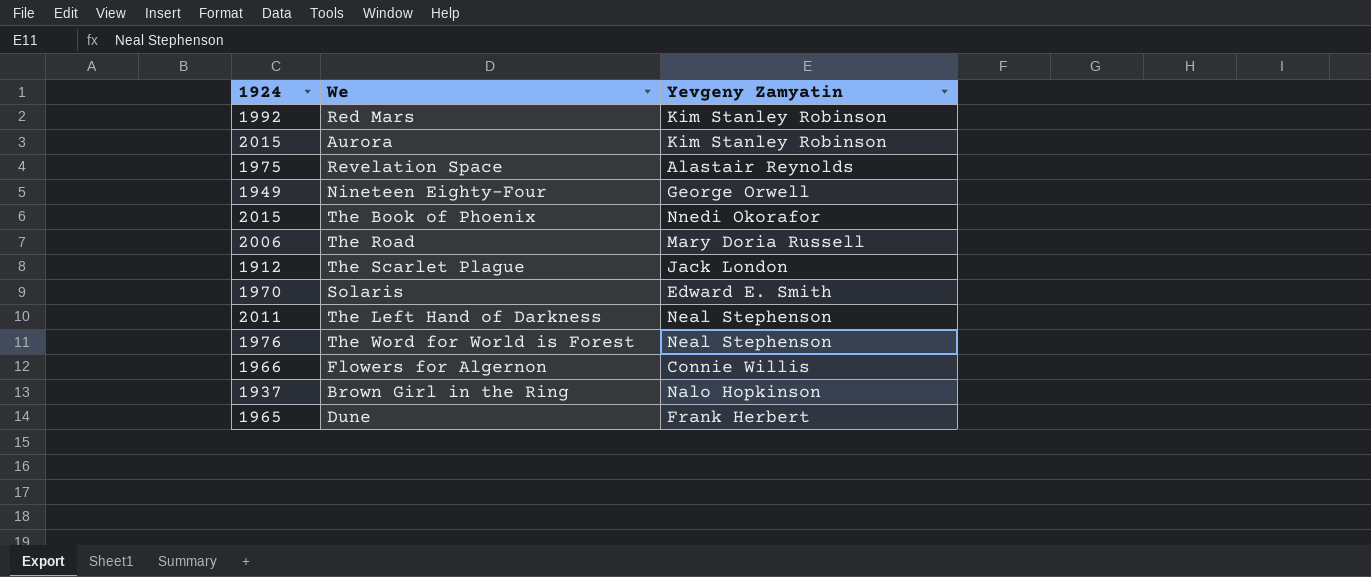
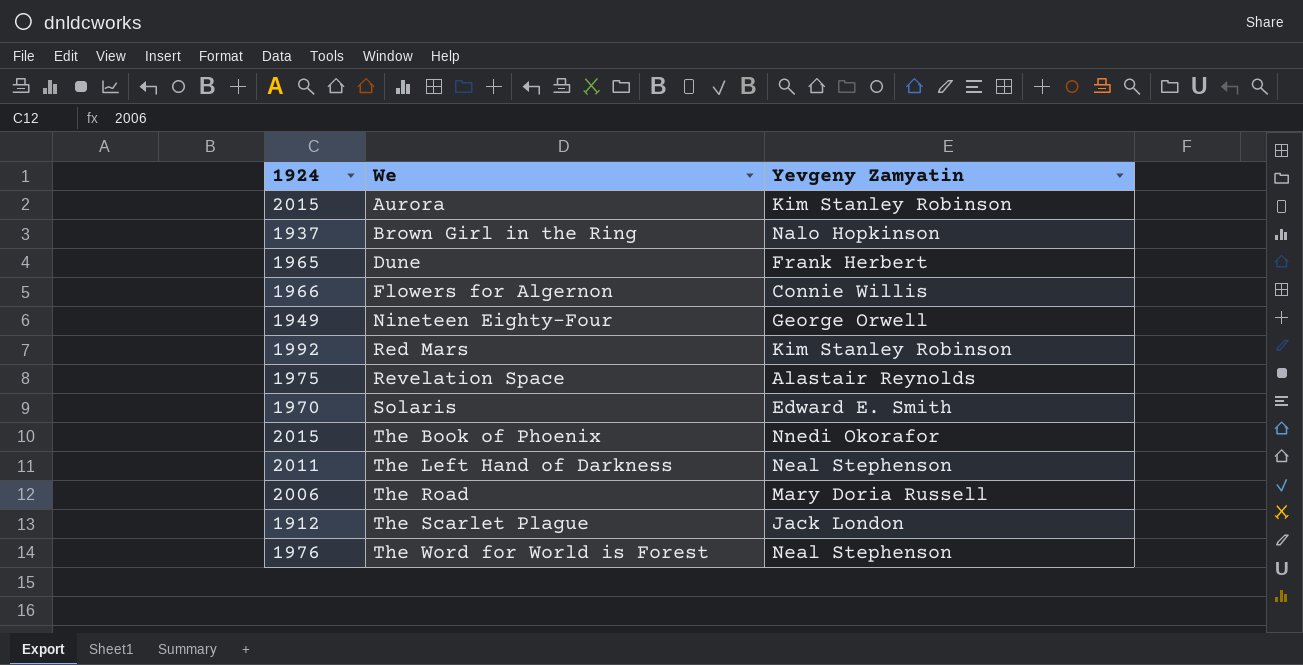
row order: none -> We ascending

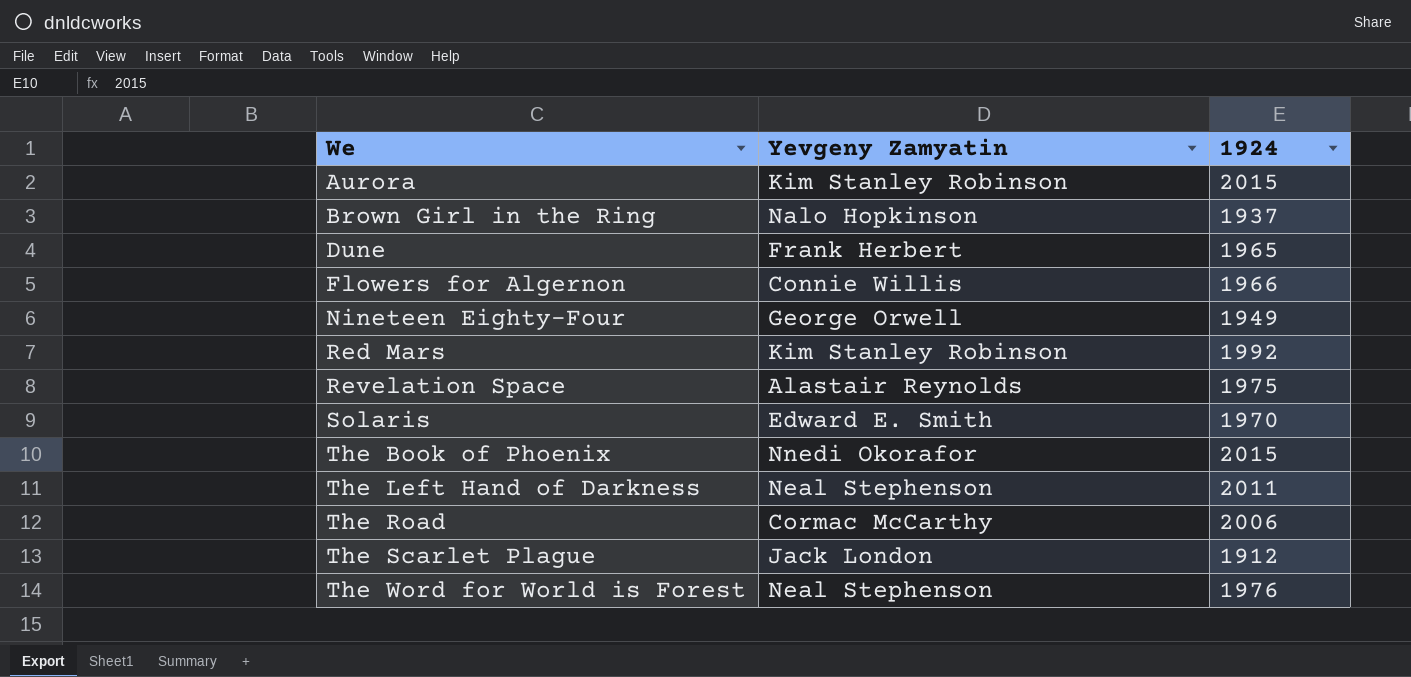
column 1924 | position: 1 -> 3
The Road | Yevgeny Zamyatin: Mary Doria Russell -> Cormac McCarthy

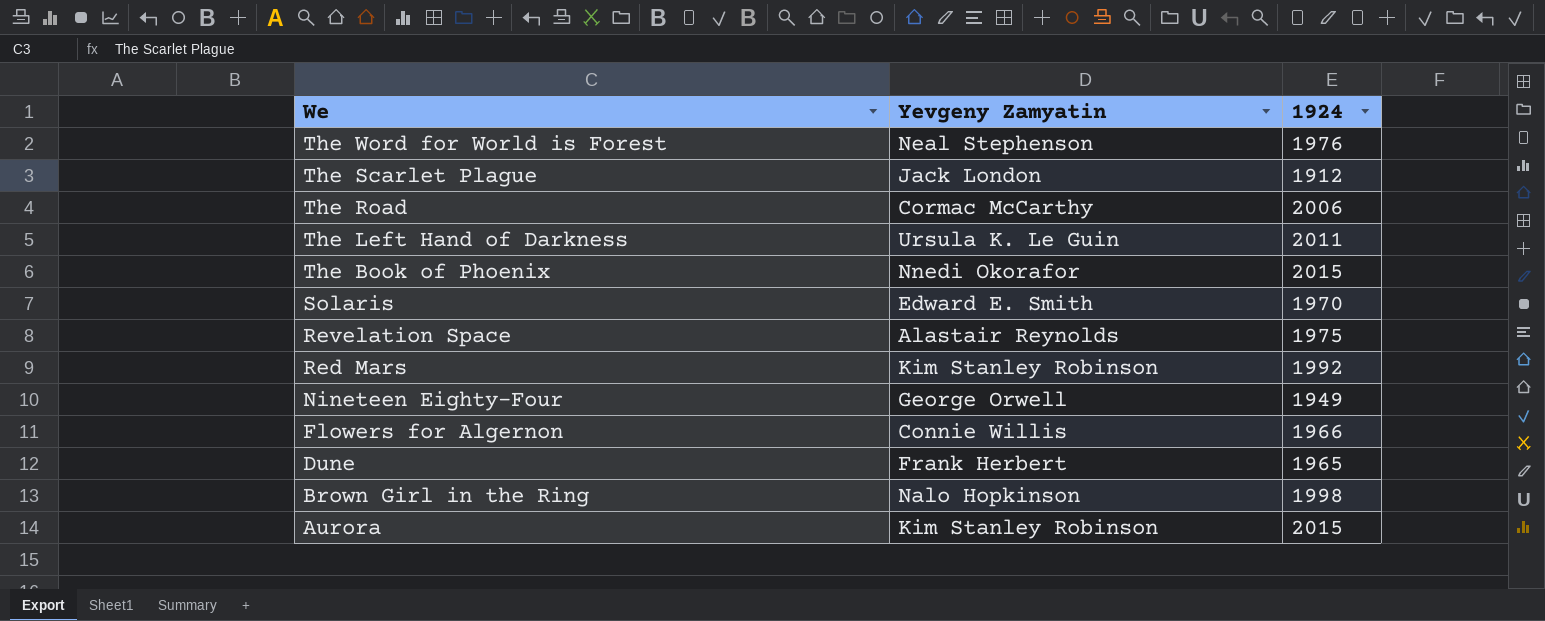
row order: We ascending -> We descending
The Left Hand of Darkness | Yevgeny Zamyatin: Neal Stephenson -> Ursula K. Le Guin
Brown Girl in the Ring | 1924: 1937 -> 1998

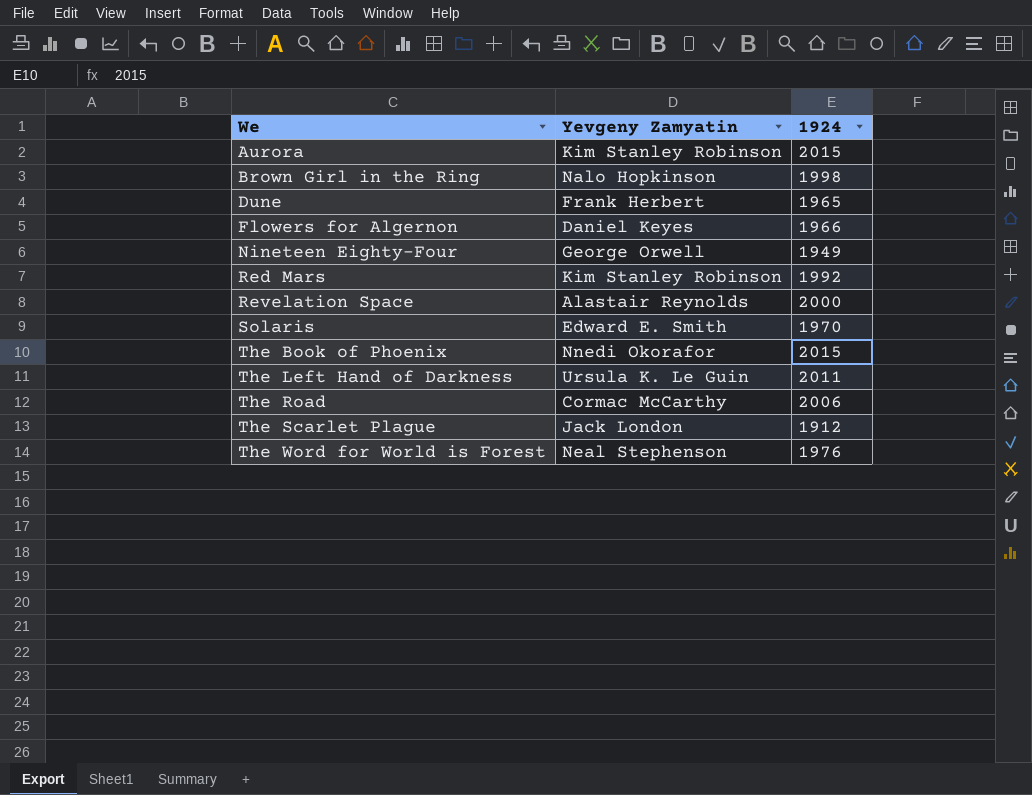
row order: We descending -> We ascending
Flowers for Algernon | Yevgeny Zamyatin: Connie Willis -> Daniel Keyes
Revelation Space | 1924: 1975 -> 2000

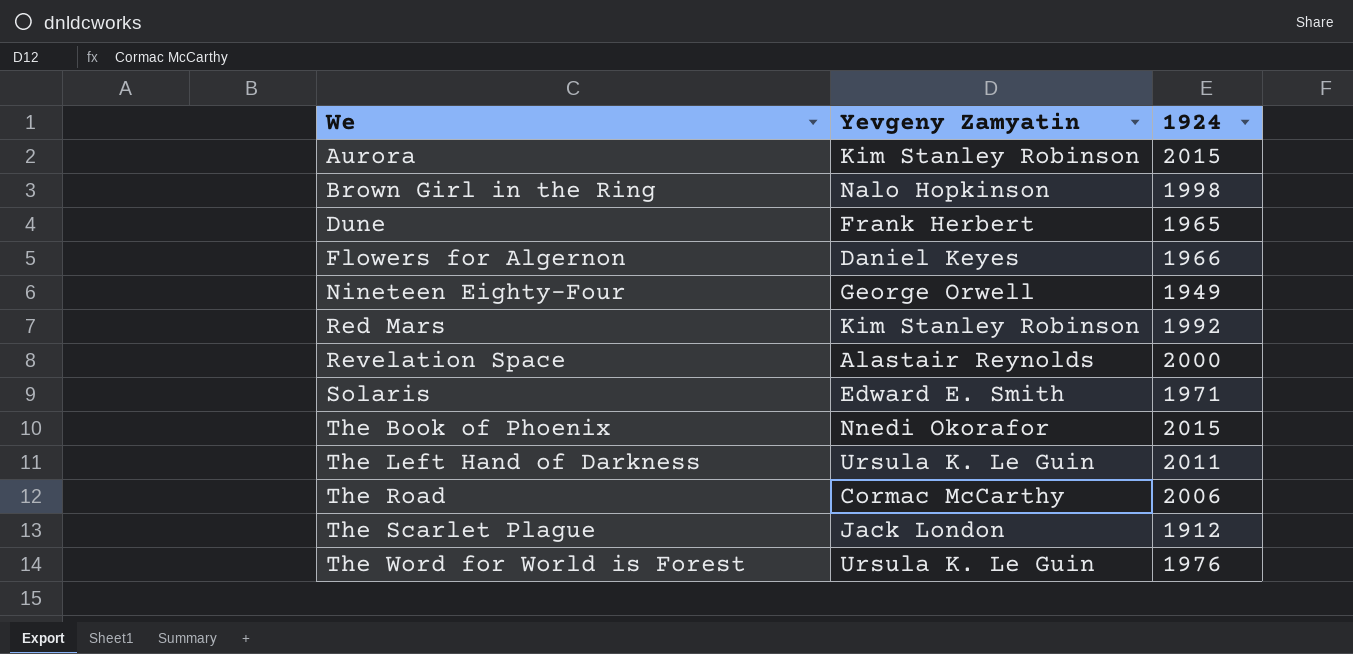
Solaris | 1924: 1970 -> 1971
The Word for World is Forest | Yevgeny Zamyatin: Neal Stephenson -> Ursula K. Le Guin

